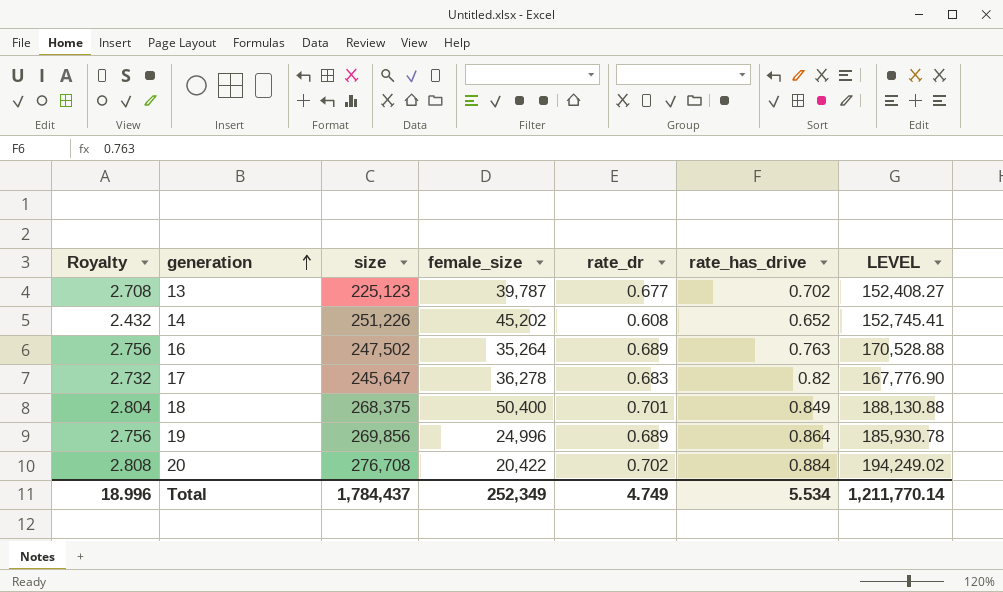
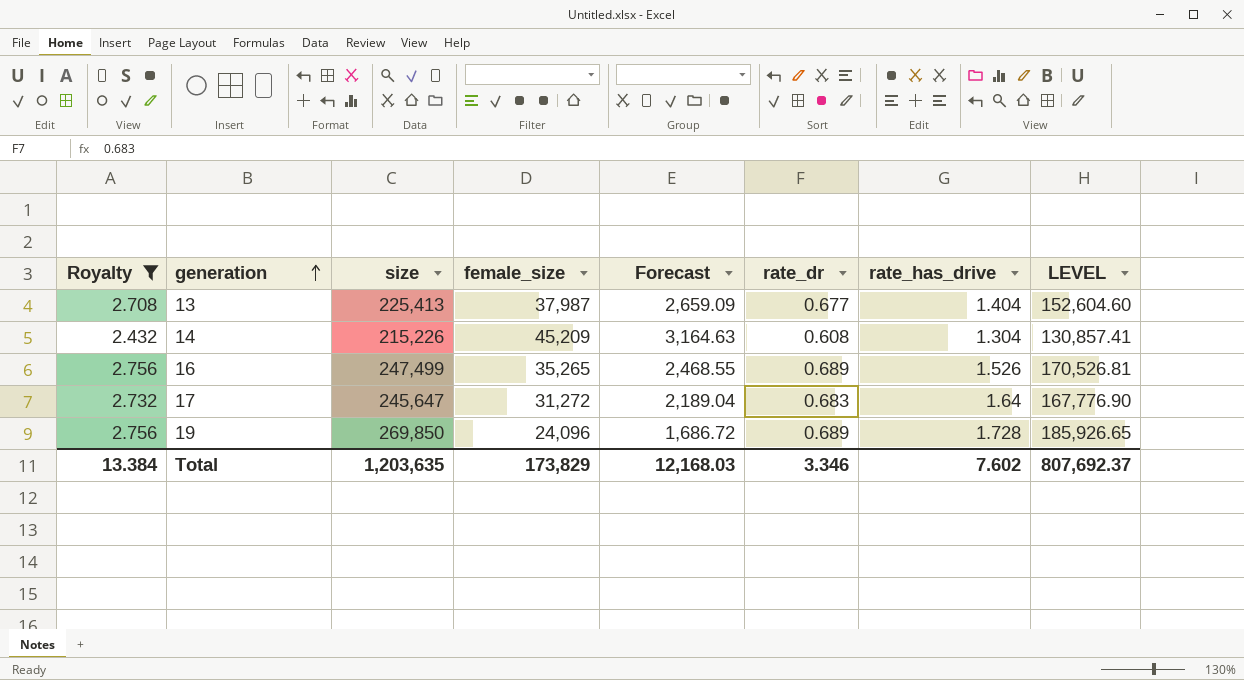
filter: none -> Royalty <= 2.756
column Forecast | formula: none -> [female_size] * 0.07
13 | size: 225,123 -> 225,413
13 | female_size: 39,787 -> 37,987
13 | rate_has_drive: 0.702 -> 1.404
13 | LEVEL: 152,408.27 -> 152,604.60
14 | size: 251,226 -> 215,226
14 | female_size: 45,202 -> 45,209
14 | rate_has_drive: 0.652 -> 1.304
14 | LEVEL: 152,745.41 -> 130,857.41
16 | size: 247,502 -> 247,499
16 | female_size: 35,264 -> 35,265
16 | rate_has_drive: 0.763 -> 1.526
16 | LEVEL: 170,528.88 -> 170,526.81
17 | female_size: 36,278 -> 31,272
17 | rate_has_drive: 0.82 -> 1.64
19 | size: 269,856 -> 269,850
19 | female_size: 24,996 -> 24,096
19 | rate_has_drive: 0.864 -> 1.728
19 | LEVEL: 185,930.78 -> 185,926.65
Total | Royalty: 18.996 -> 13.384
Total | size: 1,784,437 -> 1,203,635
Total | female_size: 252,349 -> 173,829
Total | rate_dr: 4.749 -> 3.346
Total | rate_has_drive: 5.534 -> 7.602
Total | LEVEL: 1,211,770.14 -> 807,692.37

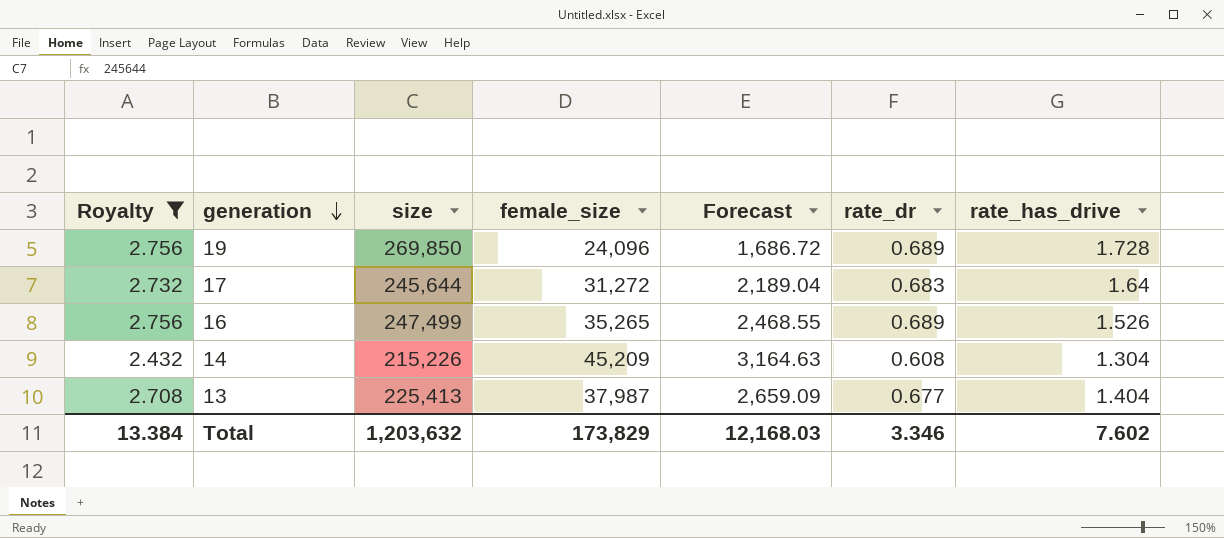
row order: generation ascending -> generation descending
column LEVEL | formula: [size] * [rate_dr] -> none
17 | size: 245,647 -> 245,644
Total | size: 1,203,635 -> 1,203,632

